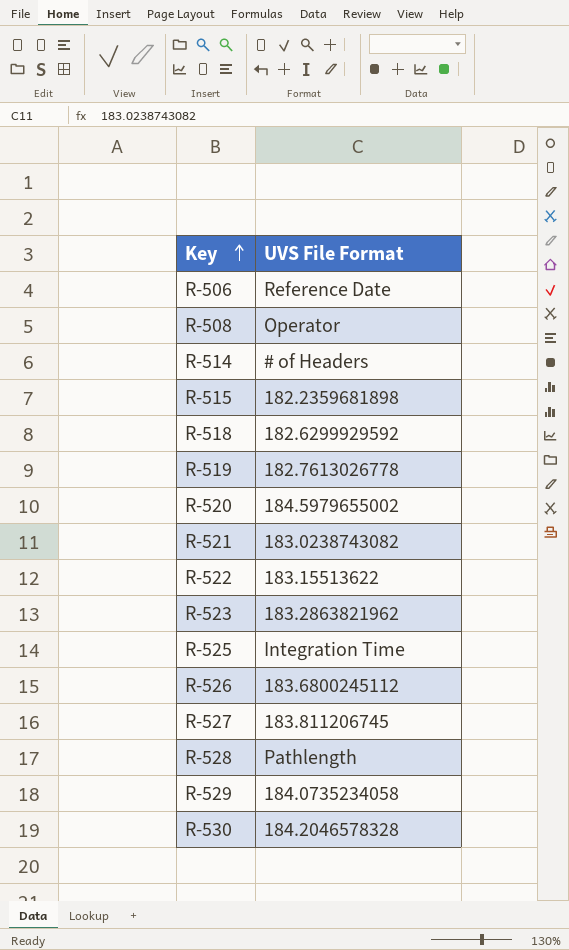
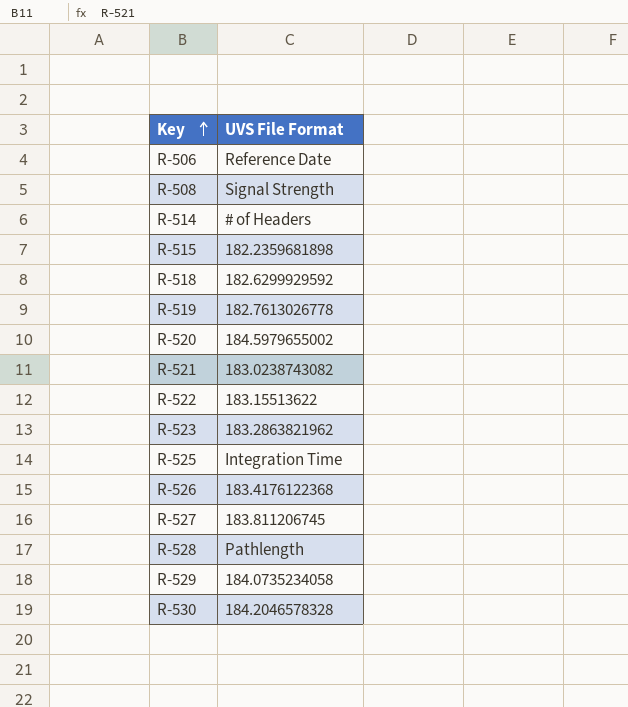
R-508 | UVS File Format: Operator -> Signal Strength
R-526 | UVS File Format: 183.6800245112 -> 183.4176122368

